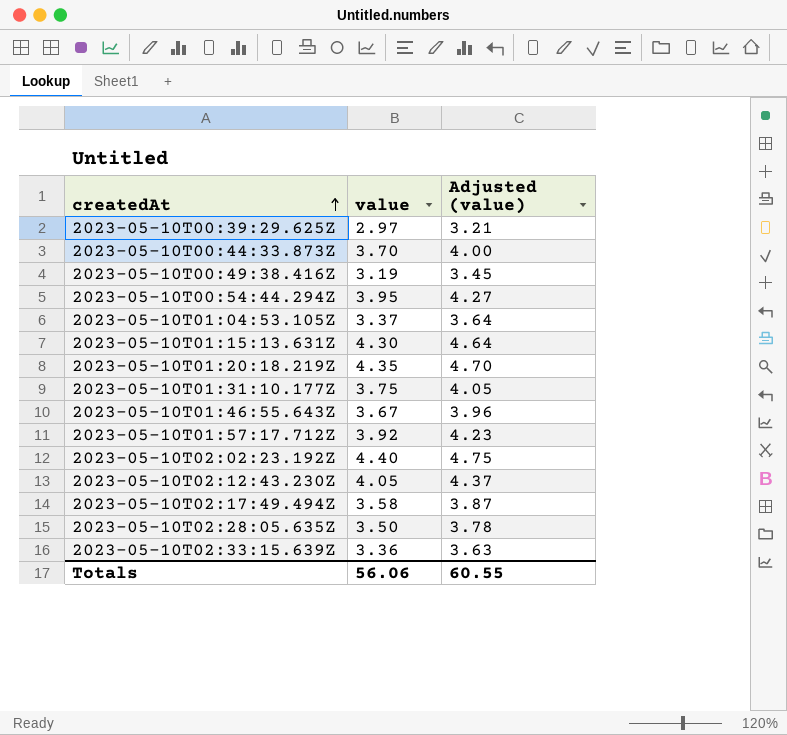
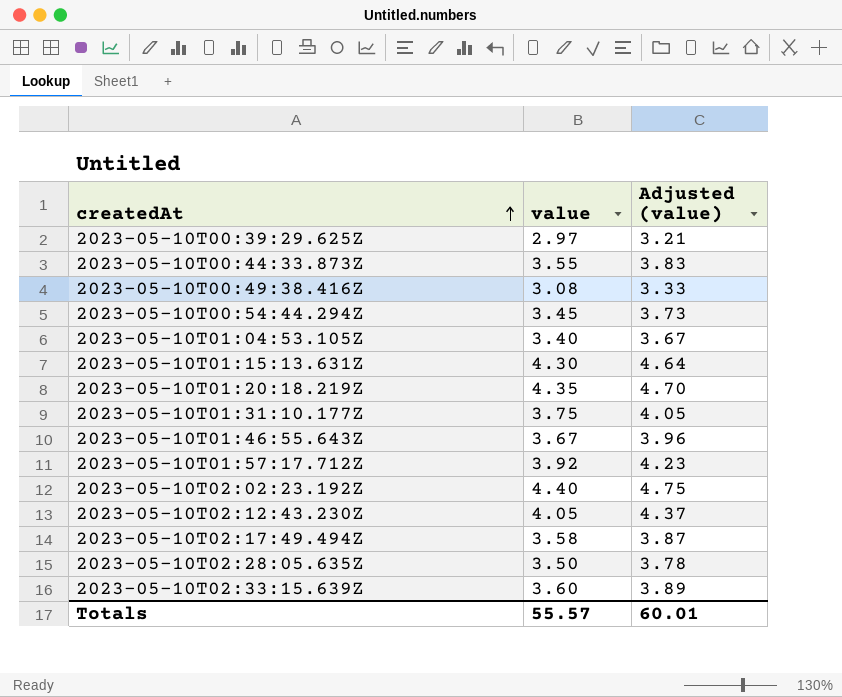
2023-05-10T00:44:33.873Z | value: 3.70 -> 3.55
2023-05-10T00:44:33.873Z | Adjusted (value): 4.00 -> 3.83
2023-05-10T00:49:38.416Z | value: 3.19 -> 3.08
2023-05-10T00:49:38.416Z | Adjusted (value): 3.45 -> 3.33
2023-05-10T00:54:44.294Z | value: 3.95 -> 3.45
2023-05-10T00:54:44.294Z | Adjusted (value): 4.27 -> 3.73
2023-05-10T01:04:53.105Z | value: 3.37 -> 3.40
2023-05-10T01:04:53.105Z | Adjusted (value): 3.64 -> 3.67
2023-05-10T02:33:15.639Z | value: 3.36 -> 3.60
2023-05-10T02:33:15.639Z | Adjusted (value): 3.63 -> 3.89
Totals | value: 56.06 -> 55.57
Totals | Adjusted (value): 60.55 -> 60.01

